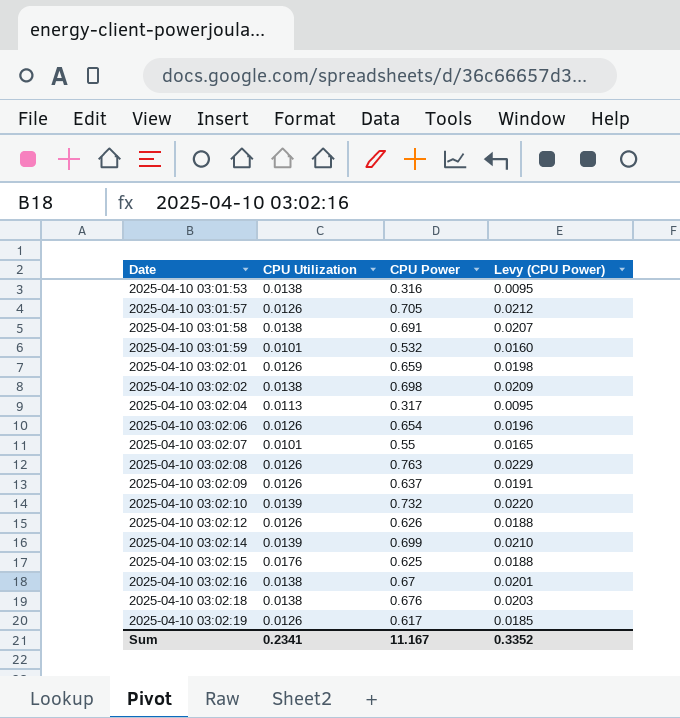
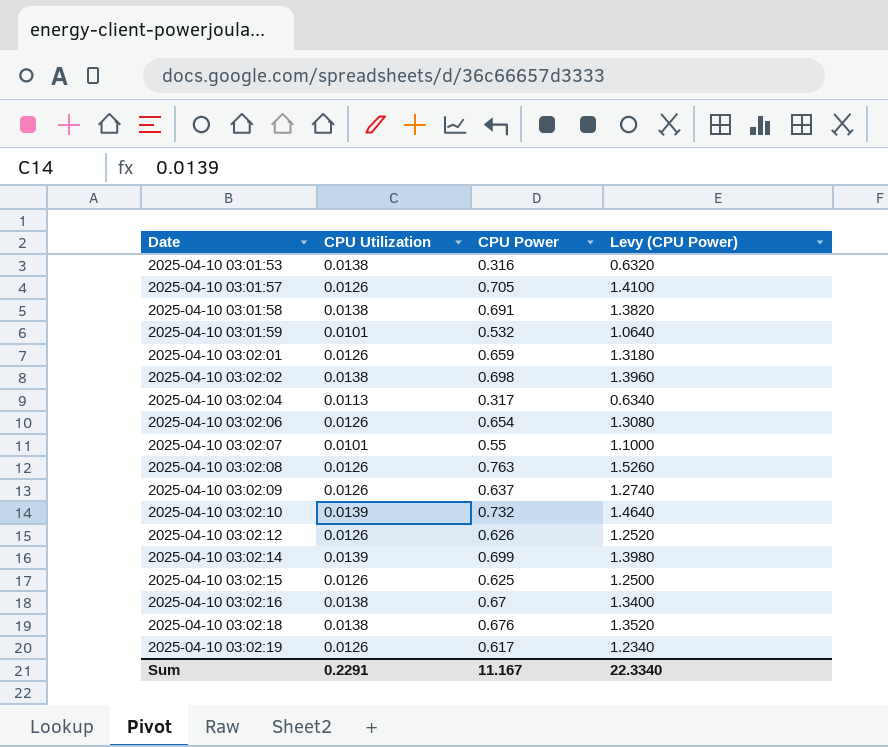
column Levy (CPU Power) | formula: [CPU Power] * 0.03 -> [CPU Power] * 2
2025-04-10 03:02:15 | CPU Utilization: 0.0176 -> 0.0126
Sum | CPU Utilization: 0.2341 -> 0.2291
Sum | Levy (CPU Power): 0.3352 -> 22.3340

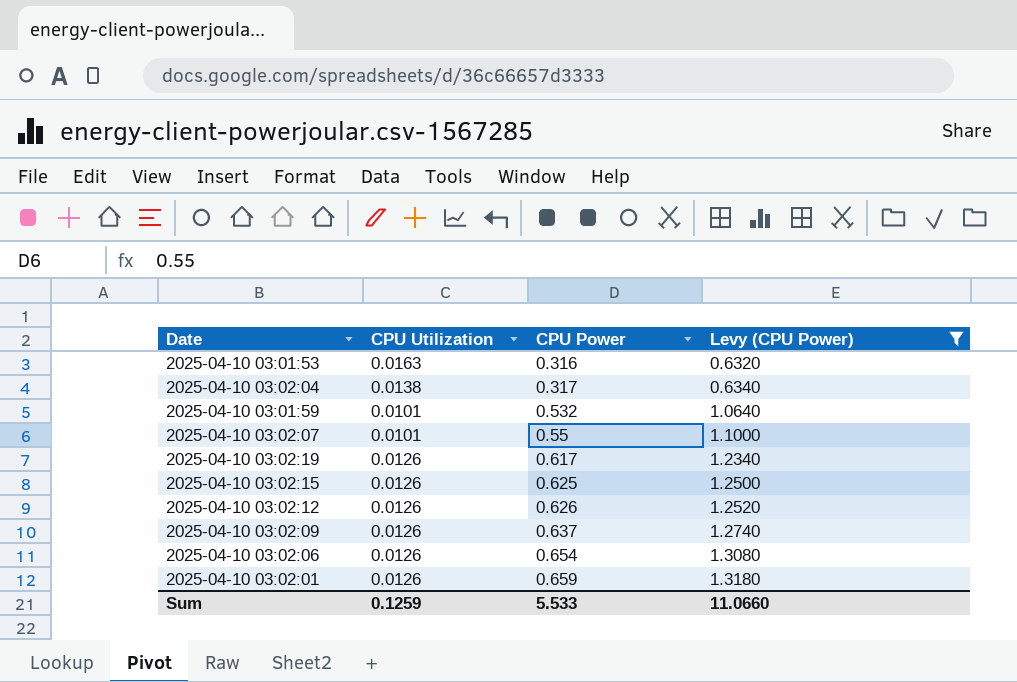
filter: none -> Levy (CPU Power) <= 1.3180
row order: Date ascending -> CPU Power ascending
2025-04-10 03:01:53 | CPU Utilization: 0.0138 -> 0.0163
2025-04-10 03:02:04 | CPU Utilization: 0.0113 -> 0.0138
Sum | CPU Utilization: 0.2291 -> 0.1259
Sum | CPU Power: 11.167 -> 5.533
Sum | Levy (CPU Power): 22.3340 -> 11.0660

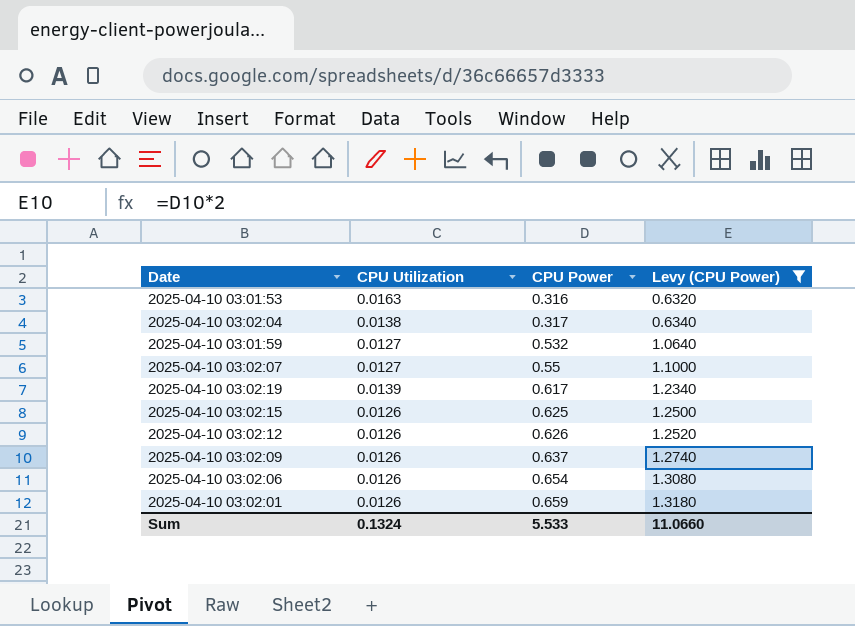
2025-04-10 03:01:59 | CPU Utilization: 0.0101 -> 0.0127
2025-04-10 03:02:07 | CPU Utilization: 0.0101 -> 0.0127
2025-04-10 03:02:19 | CPU Utilization: 0.0126 -> 0.0139
Sum | CPU Utilization: 0.1259 -> 0.1324

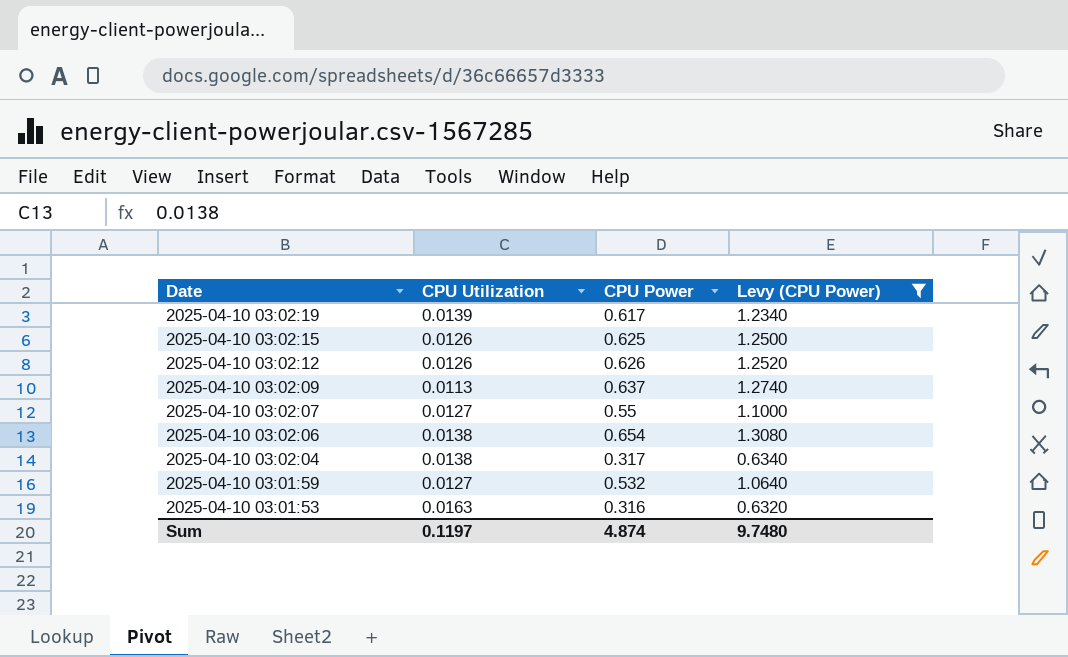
row order: CPU Power ascending -> Date descending
row 2025-04-10 03:02:01: 0.0126 | 0.659 | 1.3180 -> none
2025-04-10 03:02:09 | CPU Utilization: 0.0126 -> 0.0113
2025-04-10 03:02:06 | CPU Utilization: 0.0126 -> 0.0138
Sum | CPU Utilization: 0.1324 -> 0.1197
Sum | CPU Power: 5.533 -> 4.874
Sum | Levy (CPU Power): 11.0660 -> 9.7480

